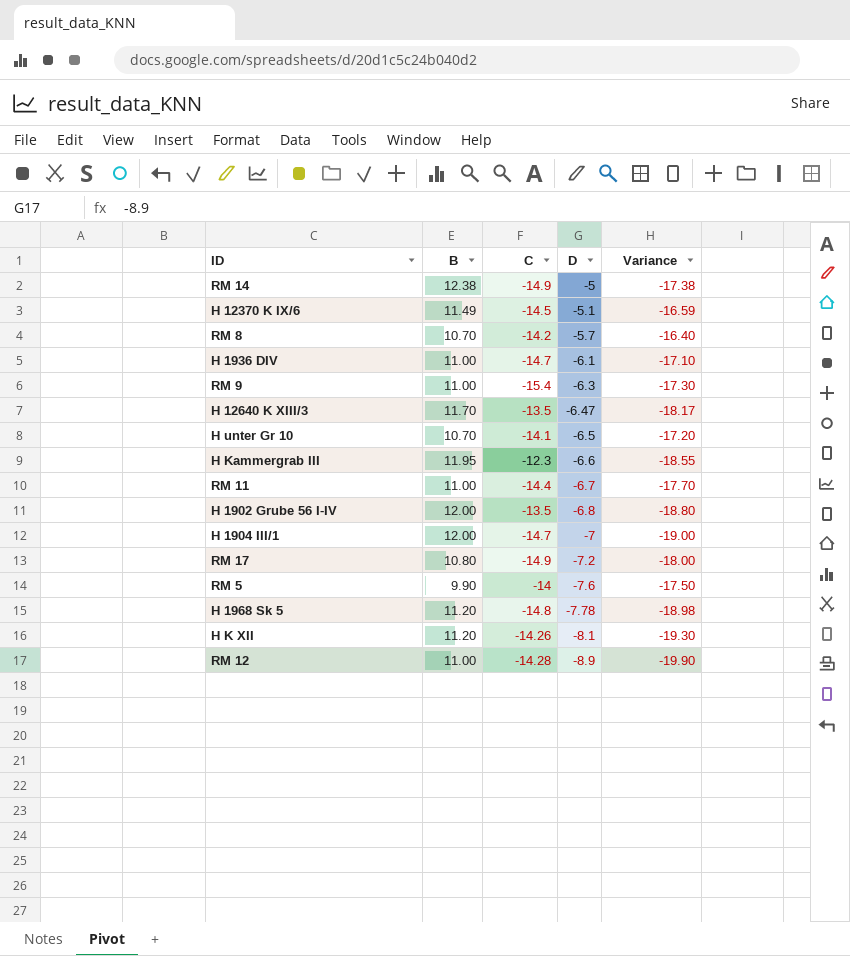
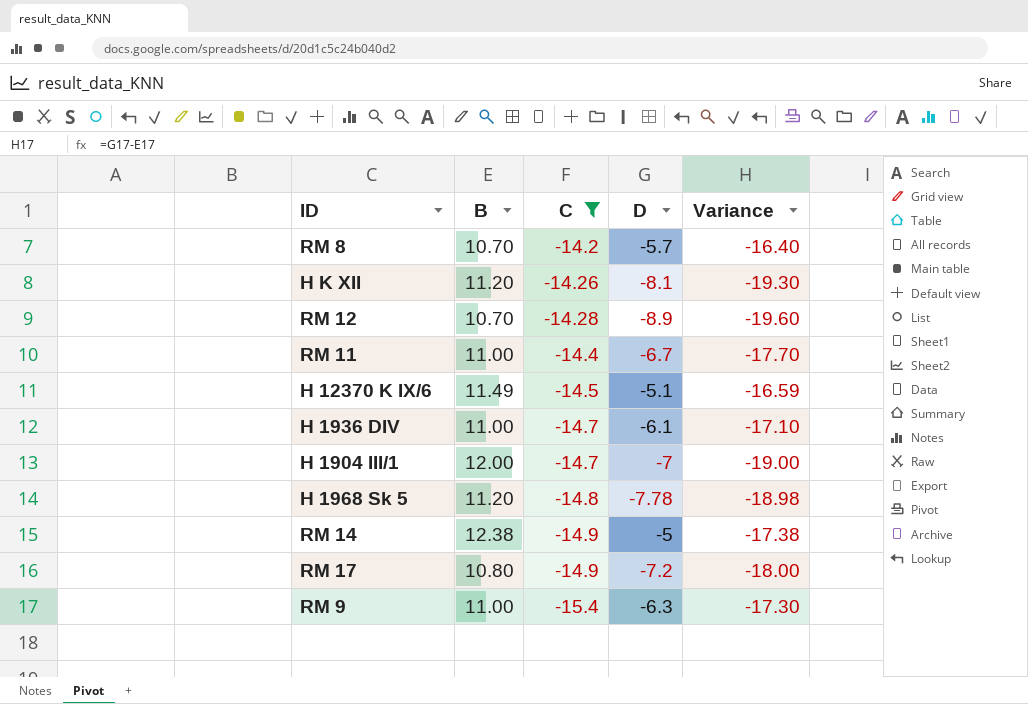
filter: none -> C <= -14.2
row order: D descending -> C descending
RM 12 | B: 11.00 -> 10.70
RM 12 | Variance: -19.90 -> -19.60

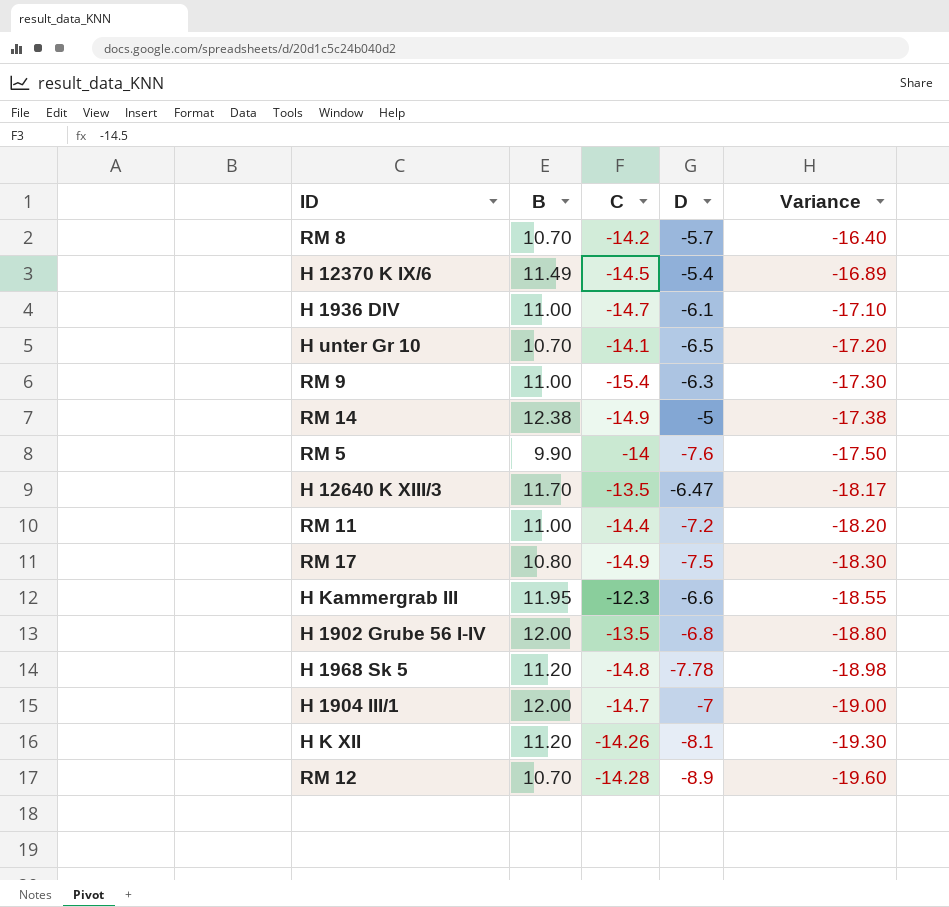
filter: C <= -14.2 -> none
row order: C descending -> Variance descending
H 12370 K IX/6 | D: -5.1 -> -5.4
H 12370 K IX/6 | Variance: -16.59 -> -16.89
RM 11 | D: -6.7 -> -7.2
RM 11 | Variance: -17.70 -> -18.20
RM 17 | D: -7.2 -> -7.5
RM 17 | Variance: -18.00 -> -18.30

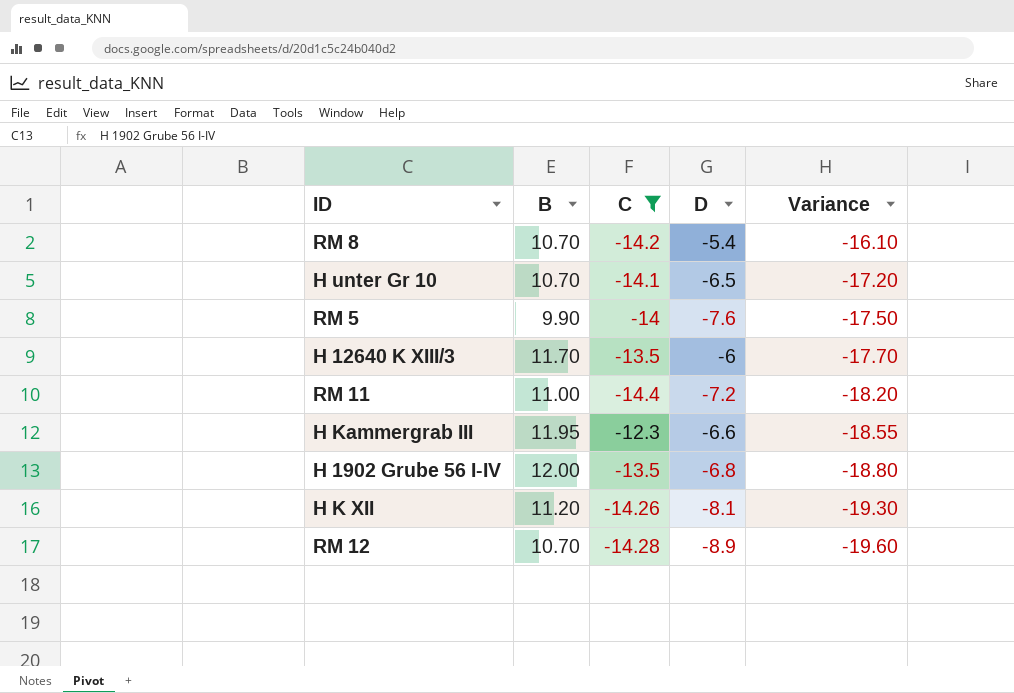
filter: none -> C >= -14.4
RM 8 | D: -5.7 -> -5.4
RM 8 | Variance: -16.40 -> -16.10
H 12640 K XIII/3 | D: -6.47 -> -6
H 12640 K XIII/3 | Variance: -18.17 -> -17.70

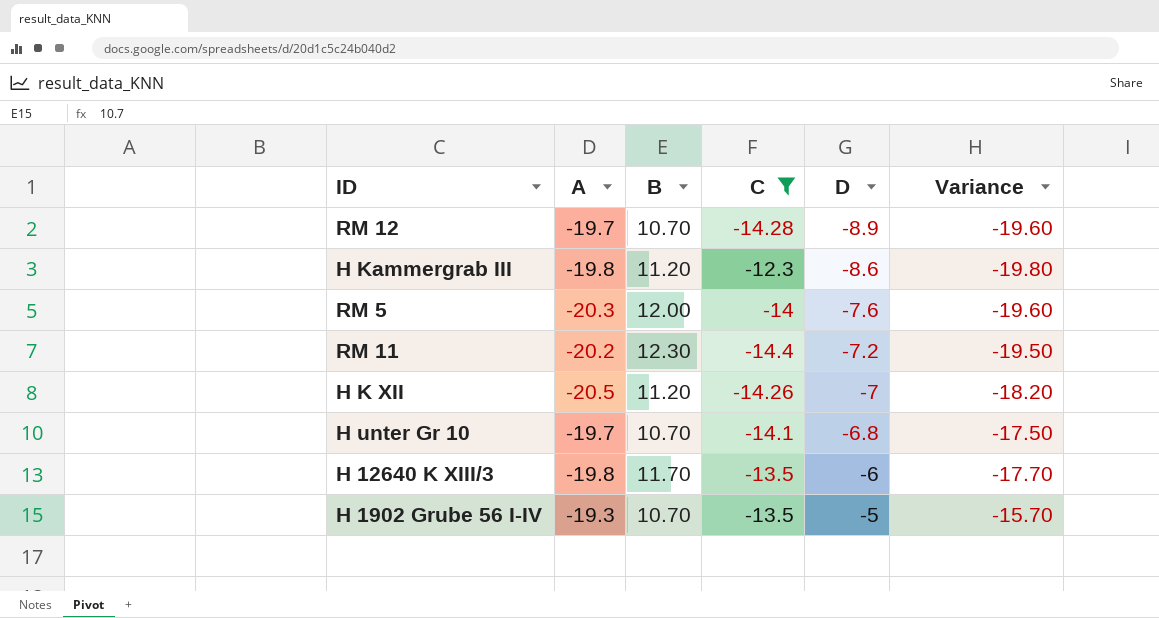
row order: Variance descending -> D ascending
column A | position: none -> 2
row RM 8: 10.70 | -14.2 | -5.4 | -16.10 -> none
H Kammergrab III | B: 11.95 -> 11.20
H Kammergrab III | D: -6.6 -> -8.6
H Kammergrab III | Variance: -18.55 -> -19.80
RM 5 | B: 9.90 -> 12.00
RM 5 | Variance: -17.50 -> -19.60
RM 11 | B: 11.00 -> 12.30
RM 11 | Variance: -18.20 -> -19.50
H K XII | D: -8.1 -> -7
H K XII | Variance: -19.30 -> -18.20
H unter Gr 10 | D: -6.5 -> -6.8
H unter Gr 10 | Variance: -17.20 -> -17.50
H 1902 Grube 56 I-IV | B: 12.00 -> 10.70
H 1902 Grube 56 I-IV | D: -6.8 -> -5
H 1902 Grube 56 I-IV | Variance: -18.80 -> -15.70

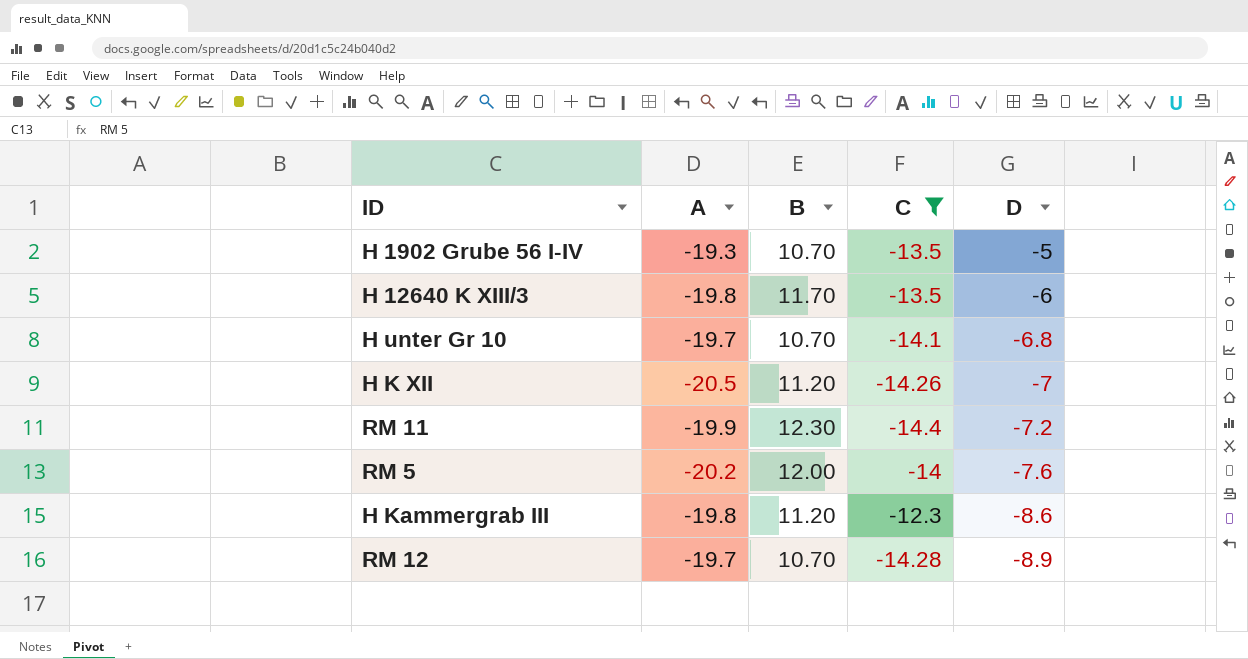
row order: D ascending -> D descending
column Variance | formula: [D] - [B] -> none
RM 11 | A: -20.2 -> -19.9
RM 5 | A: -20.3 -> -20.2

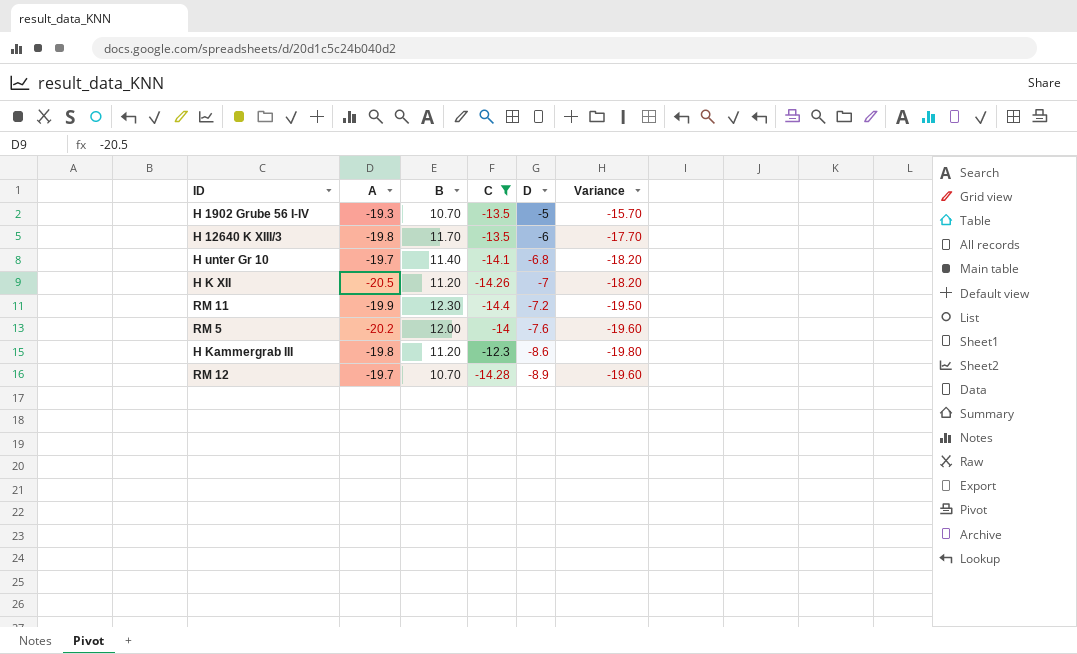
column Variance | formula: none -> [D] - [B]
H unter Gr 10 | B: 10.70 -> 11.40

